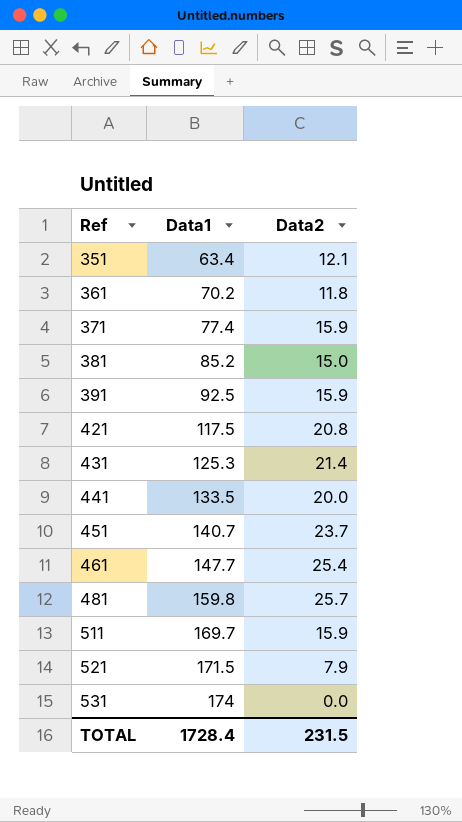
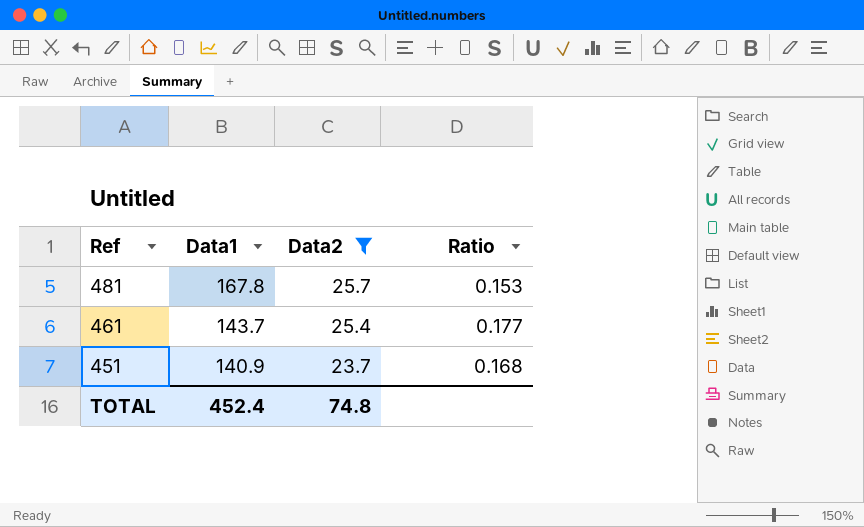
filter: none -> Data2 >= 23.7
row order: Ref ascending -> Ref descending
column Ratio | formula: none -> [Data2] / [Data1]
481 | Data1: 159.8 -> 167.8
461 | Data1: 147.7 -> 143.7
451 | Data1: 140.7 -> 140.9
TOTAL | Data1: 1728.4 -> 452.4
TOTAL | Data2: 231.5 -> 74.8

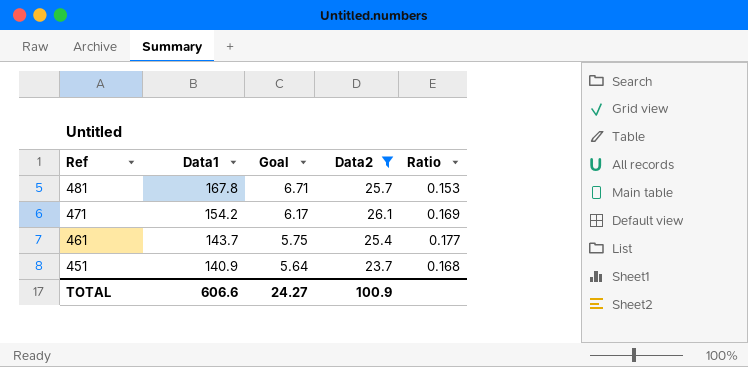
column Goal | formula: none -> [Data1] * 0.04
row 471: none -> 154.2 | 6.17 | 26.1 | 0.169
TOTAL | Data1: 452.4 -> 606.6
TOTAL | Data2: 74.8 -> 100.9

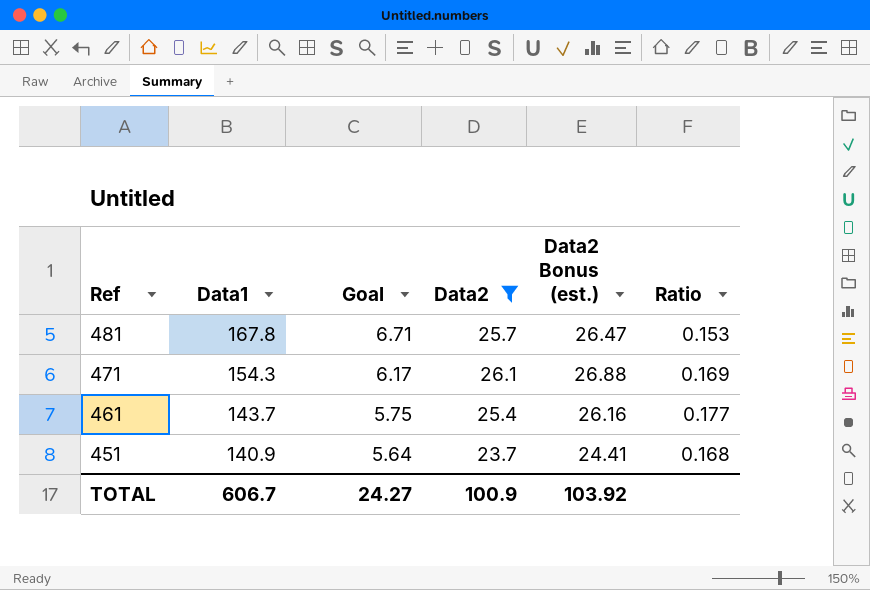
column Data2 Bonus (est.) | formula: none -> [Data2] * 1.03
471 | Data1: 154.2 -> 154.3
TOTAL | Data1: 606.6 -> 606.7

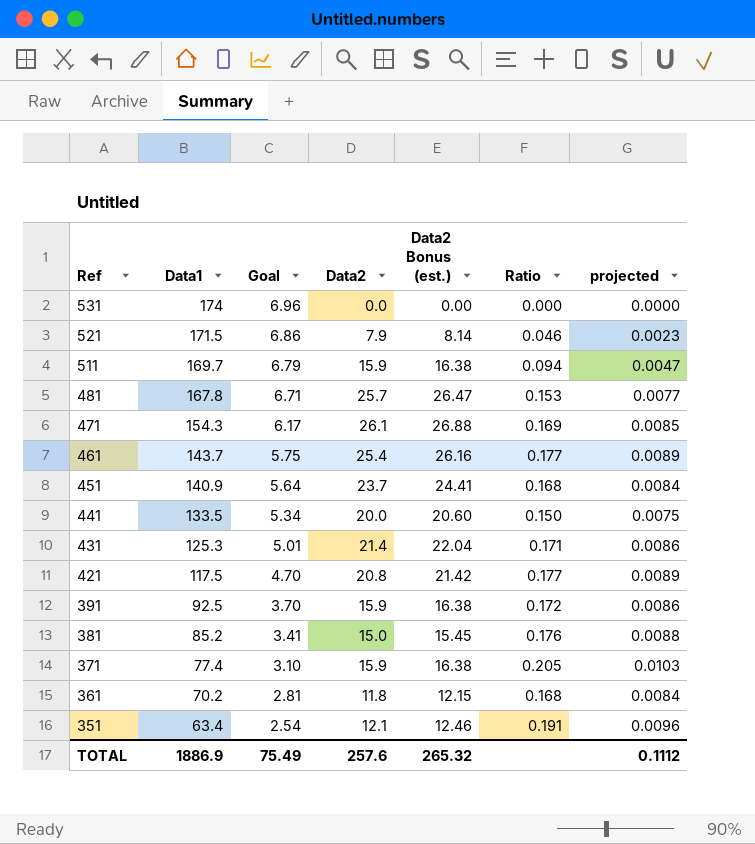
filter: Data2 >= 23.7 -> none
column projected | formula: none -> [Ratio] * 0.05
TOTAL | Data1: 606.7 -> 1886.9
TOTAL | Goal: 24.27 -> 75.49
TOTAL | Data2: 100.9 -> 257.6
TOTAL | Data2 Bonus (est.): 103.92 -> 265.32

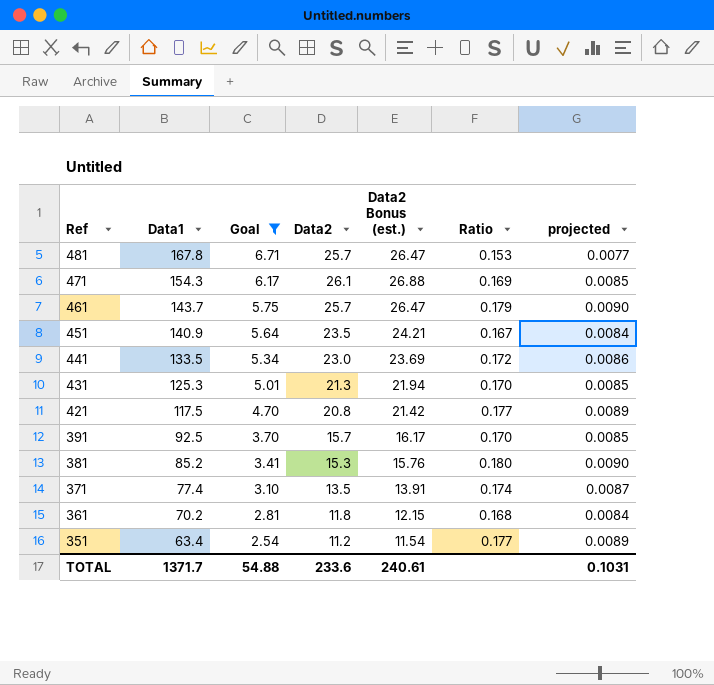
filter: none -> Goal <= 6.71
461 | Data2: 25.4 -> 25.7
461 | Data2 Bonus (est.): 26.16 -> 26.47
461 | Ratio: 0.177 -> 0.179
461 | projected: 0.0089 -> 0.0090
451 | Data2: 23.7 -> 23.5
451 | Data2 Bonus (est.): 24.41 -> 24.21
451 | Ratio: 0.168 -> 0.167
441 | Data2: 20.0 -> 23.0
441 | Data2 Bonus (est.): 20.60 -> 23.69
441 | Ratio: 0.150 -> 0.172
441 | projected: 0.0075 -> 0.0086
431 | Data2: 21.4 -> 21.3
431 | Data2 Bonus (est.): 22.04 -> 21.94
431 | Ratio: 0.171 -> 0.170
431 | projected: 0.0086 -> 0.0085
391 | Data2: 15.9 -> 15.7
391 | Data2 Bonus (est.): 16.38 -> 16.17
391 | Ratio: 0.172 -> 0.170
391 | projected: 0.0086 -> 0.0085
381 | Data2: 15.0 -> 15.3
381 | Data2 Bonus (est.): 15.45 -> 15.76
381 | Ratio: 0.176 -> 0.180
381 | projected: 0.0088 -> 0.0090
371 | Data2: 15.9 -> 13.5
371 | Data2 Bonus (est.): 16.38 -> 13.91
371 | Ratio: 0.205 -> 0.174
371 | projected: 0.0103 -> 0.0087
351 | Data2: 12.1 -> 11.2
351 | Data2 Bonus (est.): 12.46 -> 11.54
351 | Ratio: 0.191 -> 0.177
351 | projected: 0.0096 -> 0.0089
TOTAL | Data1: 1886.9 -> 1371.7
TOTAL | Goal: 75.49 -> 54.88
TOTAL | Data2: 257.6 -> 233.6
TOTAL | Data2 Bonus (est.): 265.32 -> 240.61
TOTAL | projected: 0.1112 -> 0.1031

